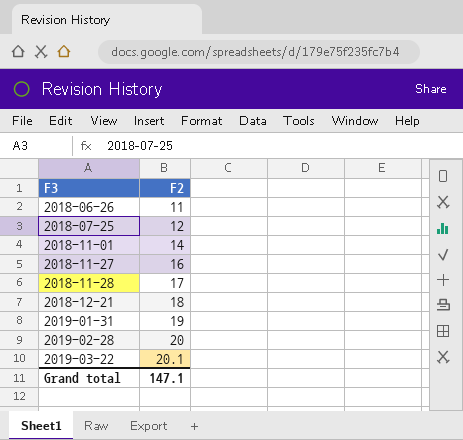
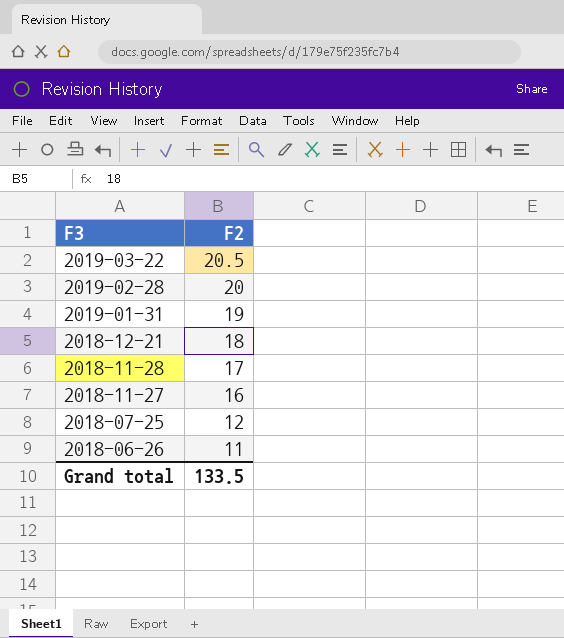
row order: F3 ascending -> F3 descending
row 2018-11-01: 14 -> none
2019-03-22 | F2: 20.1 -> 20.5
Grand total | F2: 147.1 -> 133.5

